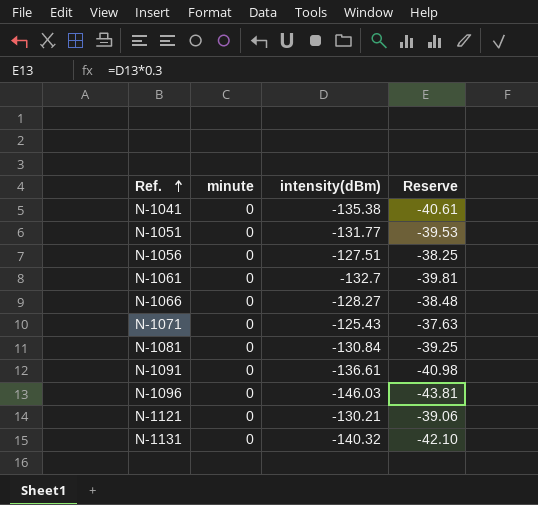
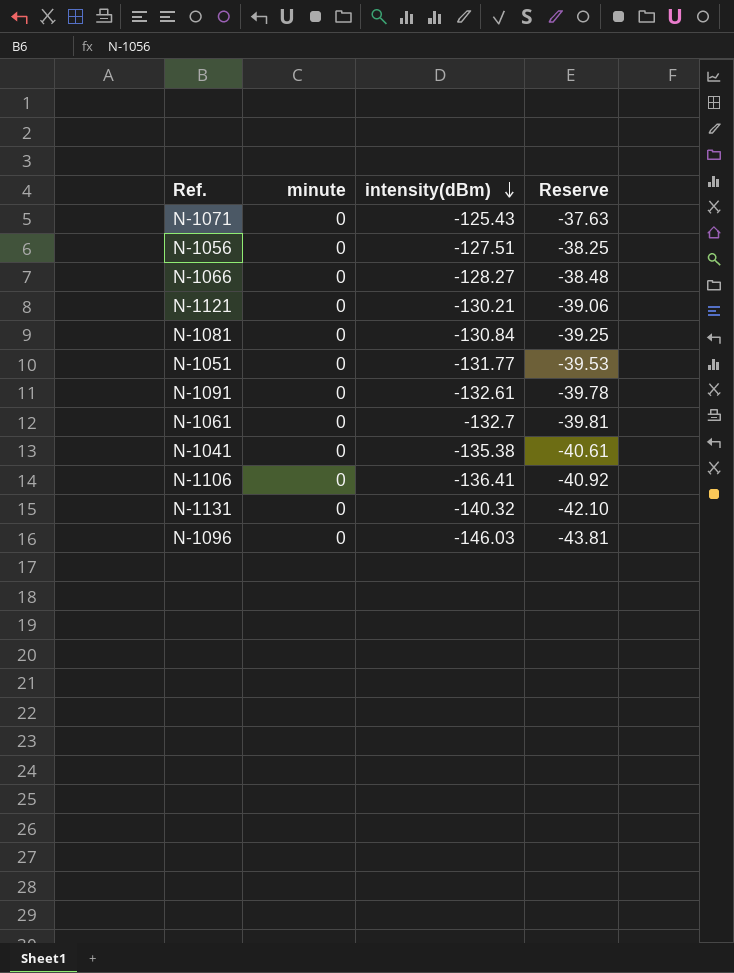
row order: Ref. ascending -> intensity(dBm) descending
N-1091 | intensity(dBm): -136.61 -> -132.61
N-1091 | Reserve: -40.98 -> -39.78
row N-1106: none -> 0 | -136.41 | -40.92

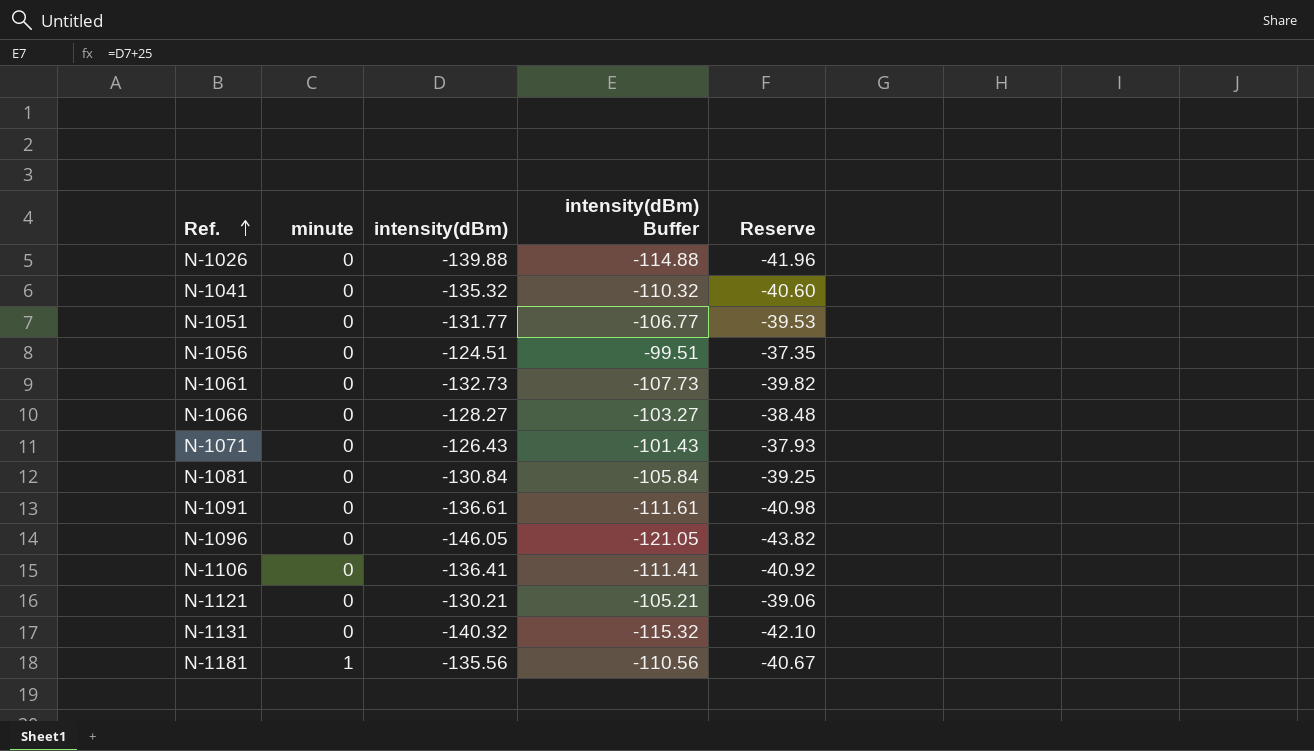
row order: intensity(dBm) descending -> Ref. ascending
column intensity(dBm) Buffer | formula: none -> [intensity(dBm)] + 25
row N-1026: none -> 0 | -139.88 | -114.88 | -41.96
N-1041 | intensity(dBm): -135.38 -> -135.32
N-1041 | Reserve: -40.61 -> -40.60
N-1056 | intensity(dBm): -127.51 -> -124.51
N-1056 | Reserve: -38.25 -> -37.35
N-1061 | intensity(dBm): -132.7 -> -132.73
N-1061 | Reserve: -39.81 -> -39.82
N-1071 | intensity(dBm): -125.43 -> -126.43
N-1071 | Reserve: -37.63 -> -37.93
N-1091 | intensity(dBm): -132.61 -> -136.61
N-1091 | Reserve: -39.78 -> -40.98
N-1096 | intensity(dBm): -146.03 -> -146.05
N-1096 | Reserve: -43.81 -> -43.82
row N-1181: none -> 1 | -135.56 | -110.56 | -40.67

